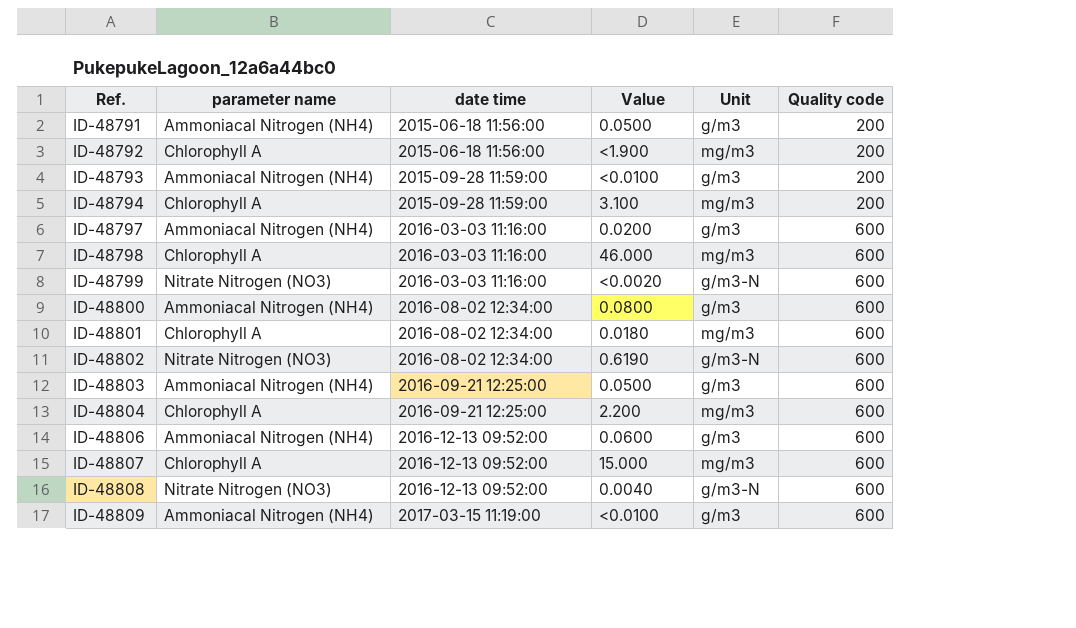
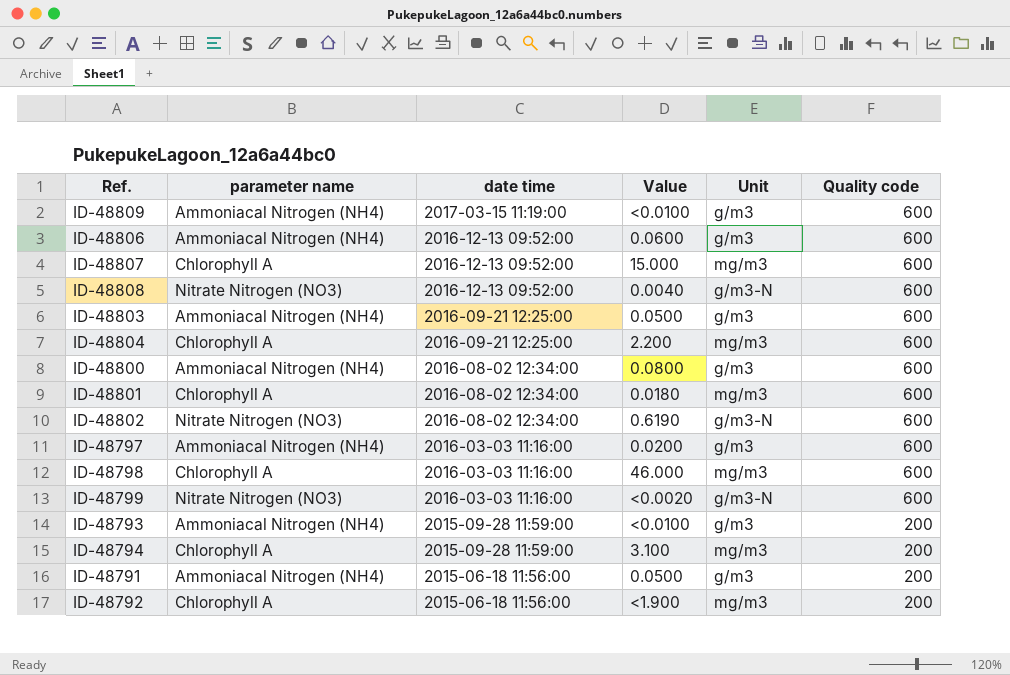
row order: Ref. ascending -> date time descending

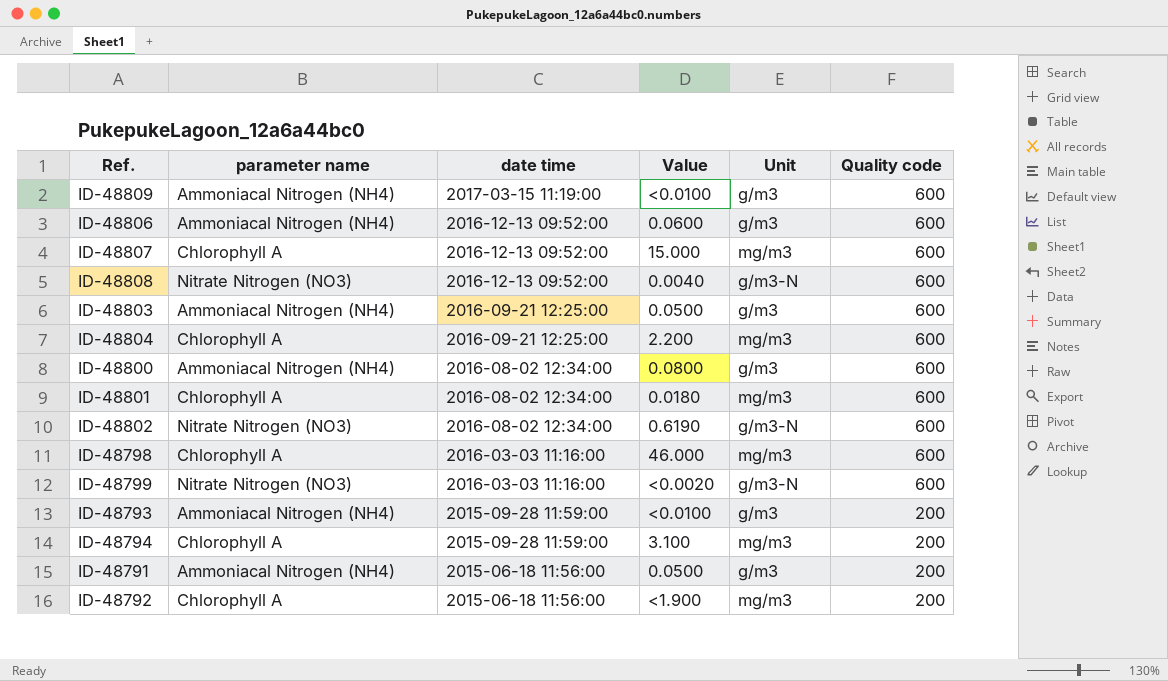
row ID-48797: Ammoniacal Nitrogen (NH4) | 2016-03-03 11:16:00 | 0.0200 | g/m3 | 600 -> none

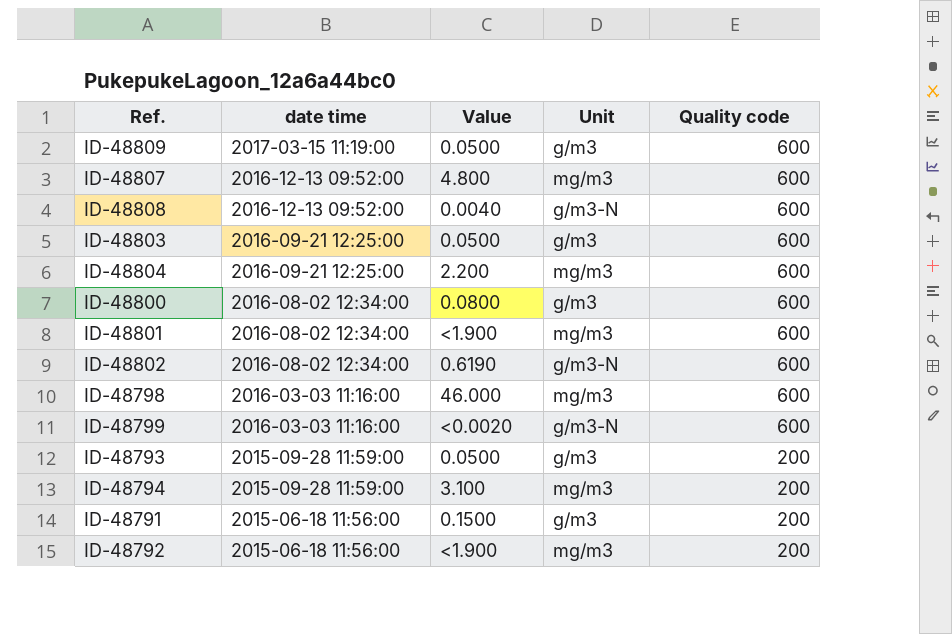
column parameter name | position: 2 -> none
row ID-48806: Ammoniacal Nitrogen (NH4) | 2016-12-13 09:52:00 | 0.0600 | g/m3 | 600 -> none
ID-48809 | Value: <0.0100 -> 0.0500
ID-48807 | Value: 15.000 -> 4.800
ID-48801 | Value: 0.0180 -> <1.900
ID-48793 | Value: <0.0100 -> 0.0500
ID-48791 | Value: 0.0500 -> 0.1500

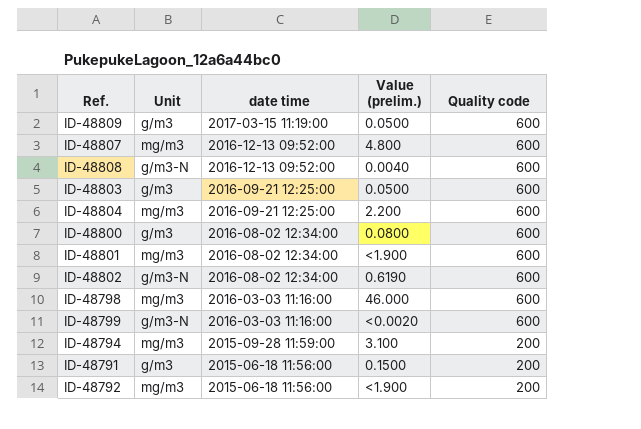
column Unit | position: 4 -> 2
column name: Value -> Value (prelim.)
row ID-48793: 2015-09-28 11:59:00 | 0.0500 | g/m3 | 200 -> none

